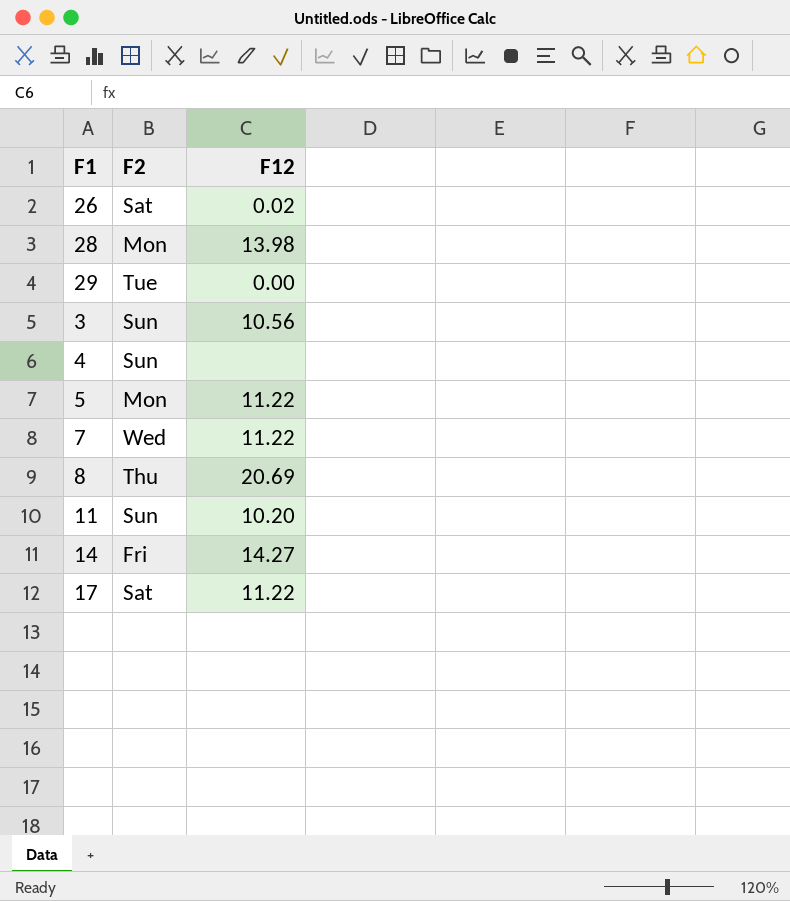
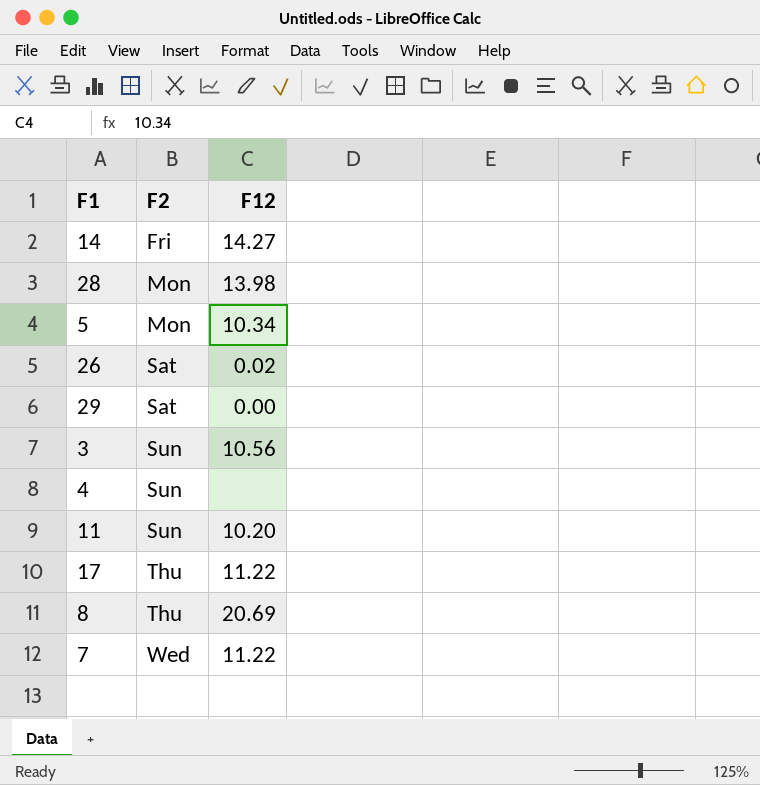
row order: none -> F2 ascending
5 | F12: 11.22 -> 10.34
29 | F2: Tue -> Sat
17 | F2: Sat -> Thu

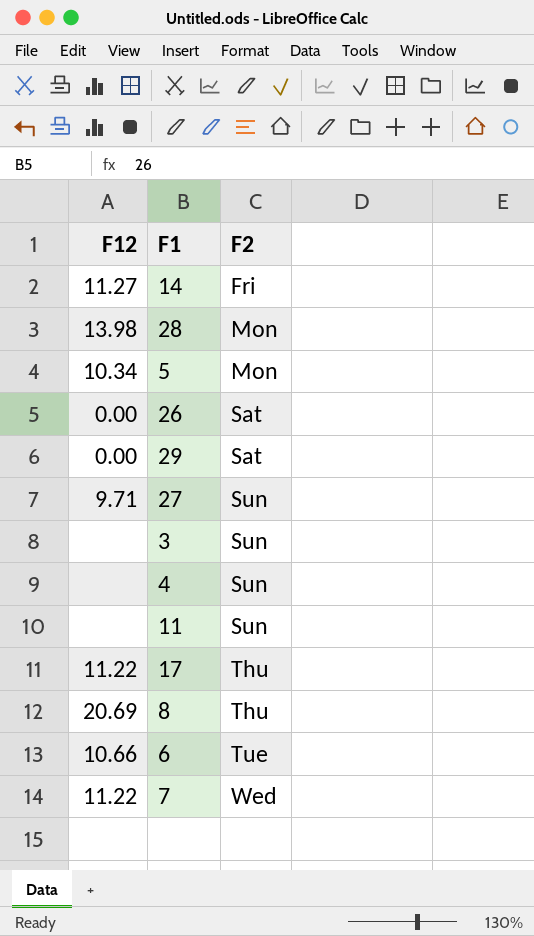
column F12 | position: 3 -> 1
14 | F12: 14.27 -> 11.27
26 | F12: 0.02 -> 0.00
row 27: none -> 9.71 | Sun
3 | F12: 10.56 -> none
11 | F12: 10.20 -> none
row 6: none -> 10.66 | Tue

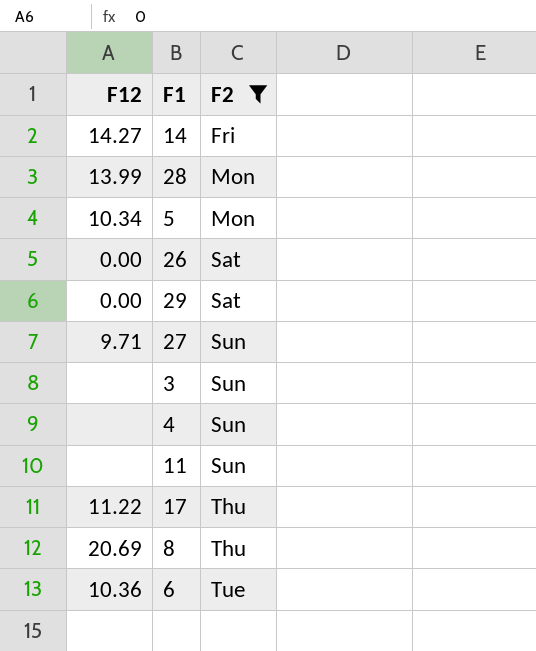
filter: none -> F2 != Wed
14 | F12: 11.27 -> 14.27
28 | F12: 13.98 -> 13.99
6 | F12: 10.66 -> 10.36

